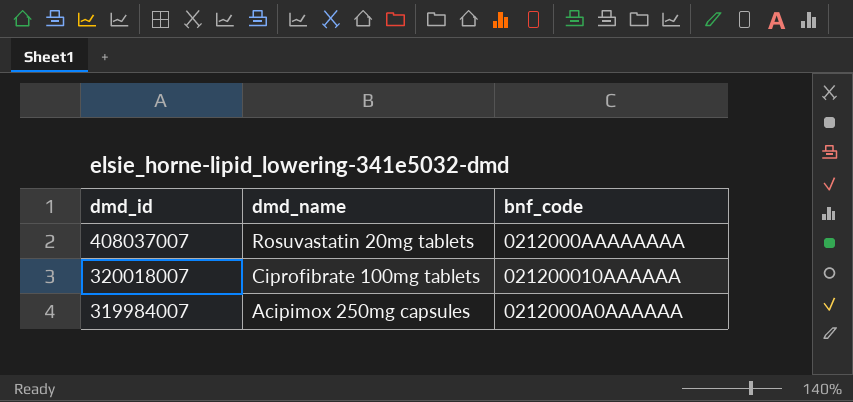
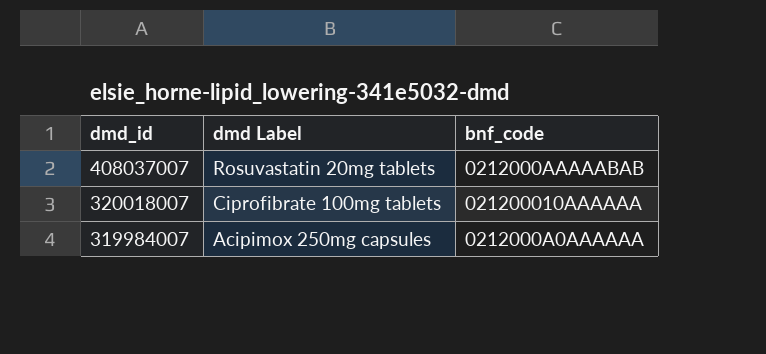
column name: dmd_name -> dmd Label
408037007 | bnf_code: 0212000AAAAAAAA -> 0212000AAAAABAB

